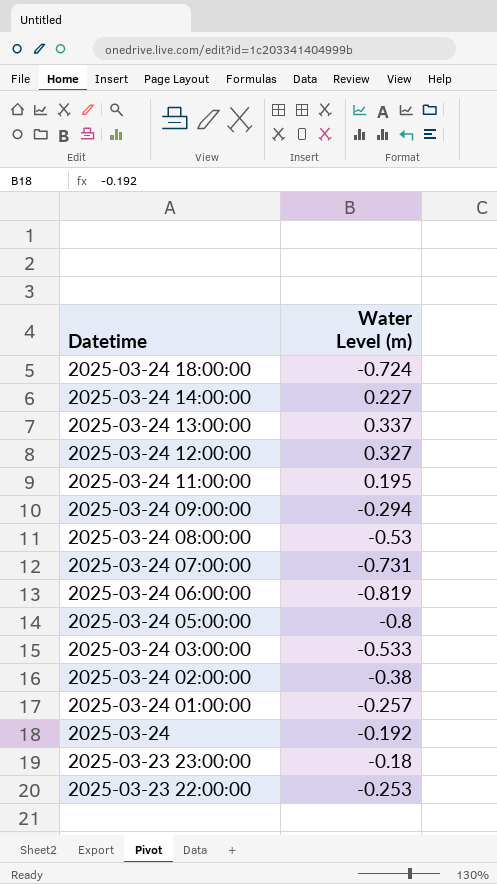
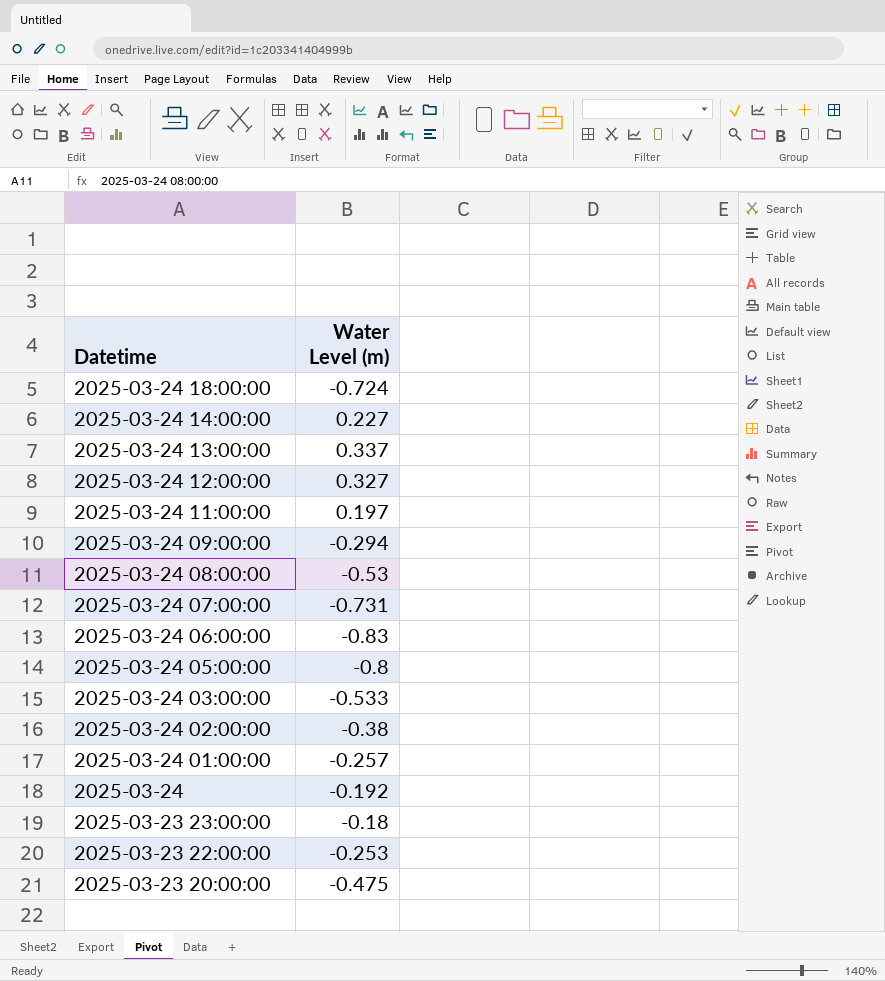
2025-03-24 11:00:00 | Water Level (m): 0.195 -> 0.197
2025-03-24 06:00:00 | Water Level (m): -0.819 -> -0.83
row 2025-03-23 20:00:00: none -> -0.475

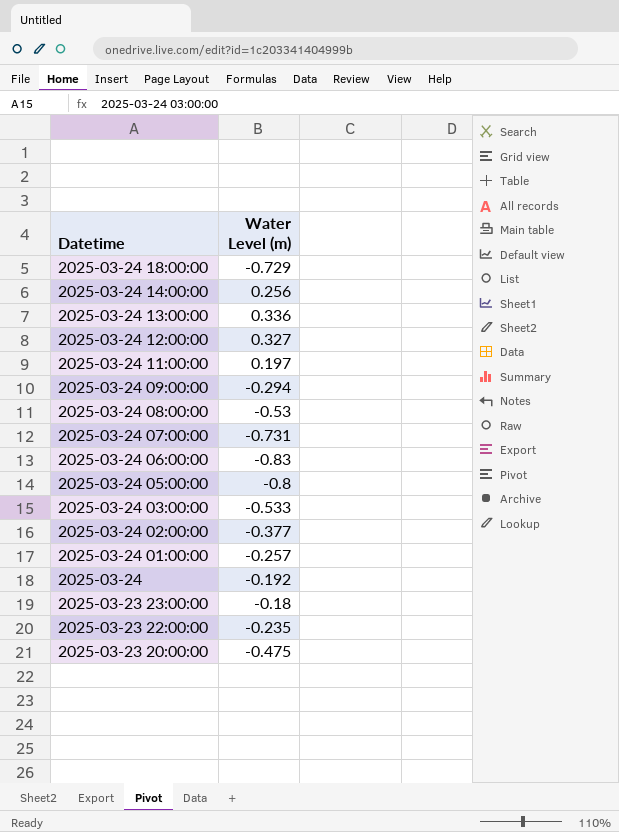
2025-03-24 18:00:00 | Water Level (m): -0.724 -> -0.729
2025-03-24 14:00:00 | Water Level (m): 0.227 -> 0.256
2025-03-24 13:00:00 | Water Level (m): 0.337 -> 0.336
2025-03-24 02:00:00 | Water Level (m): -0.38 -> -0.377
2025-03-23 22:00:00 | Water Level (m): -0.253 -> -0.235

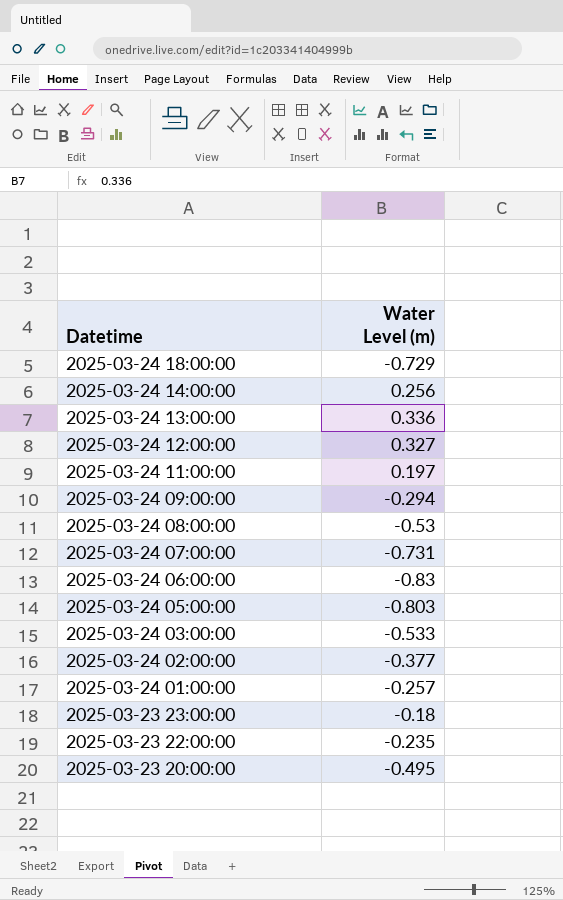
row 2025-03-24: -0.192 -> none
2025-03-24 05:00:00 | Water Level (m): -0.8 -> -0.803
2025-03-23 20:00:00 | Water Level (m): -0.475 -> -0.495

